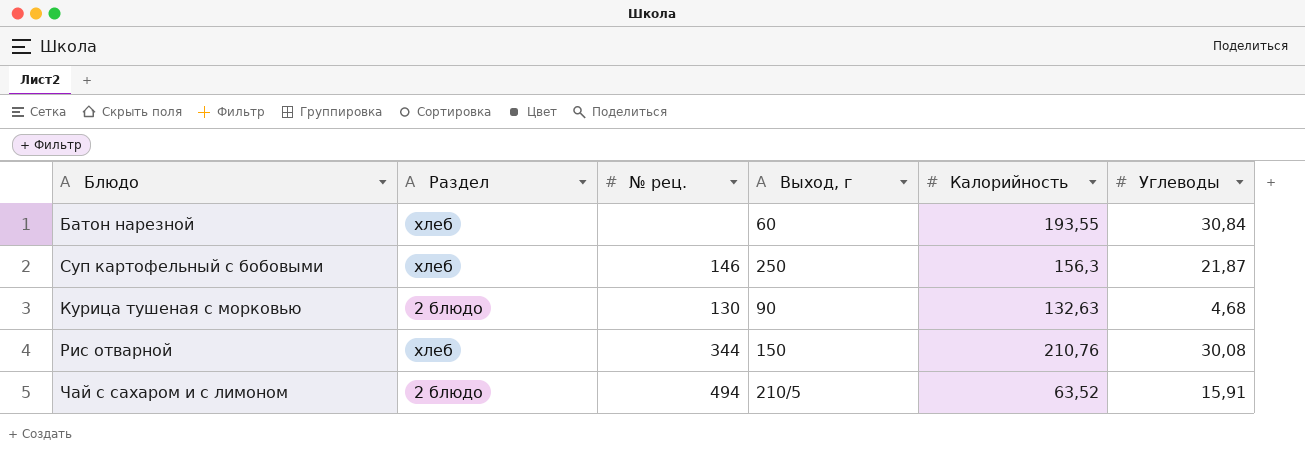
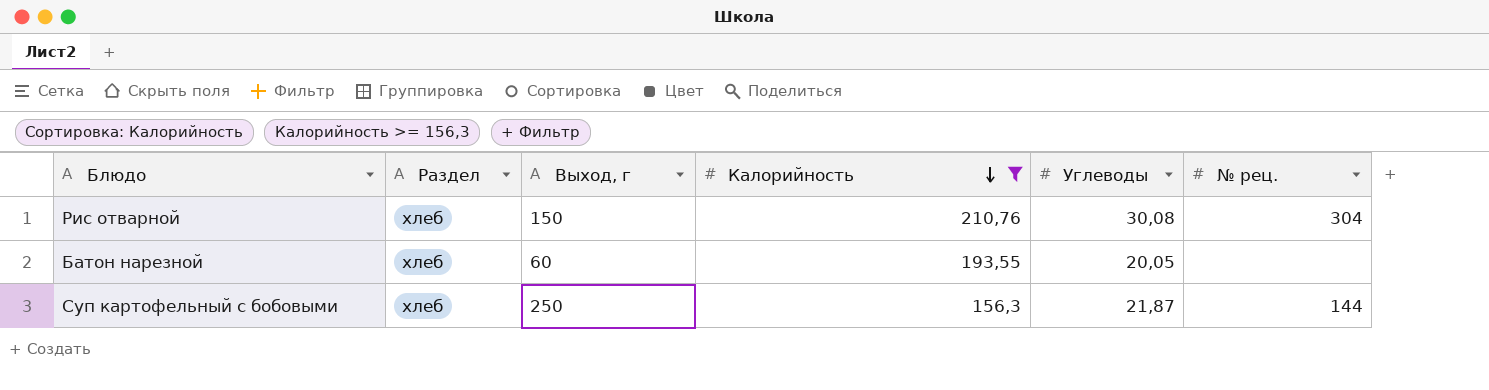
filter: none -> Калорийность >= 156,3
row order: none -> Калорийность descending
column № рец. | position: 3 -> 6
Рис отварной | № рец.: 344 -> 304
Батон нарезной | Углеводы: 30,84 -> 20,05
Суп картофельный с бобовыми | № рец.: 146 -> 144

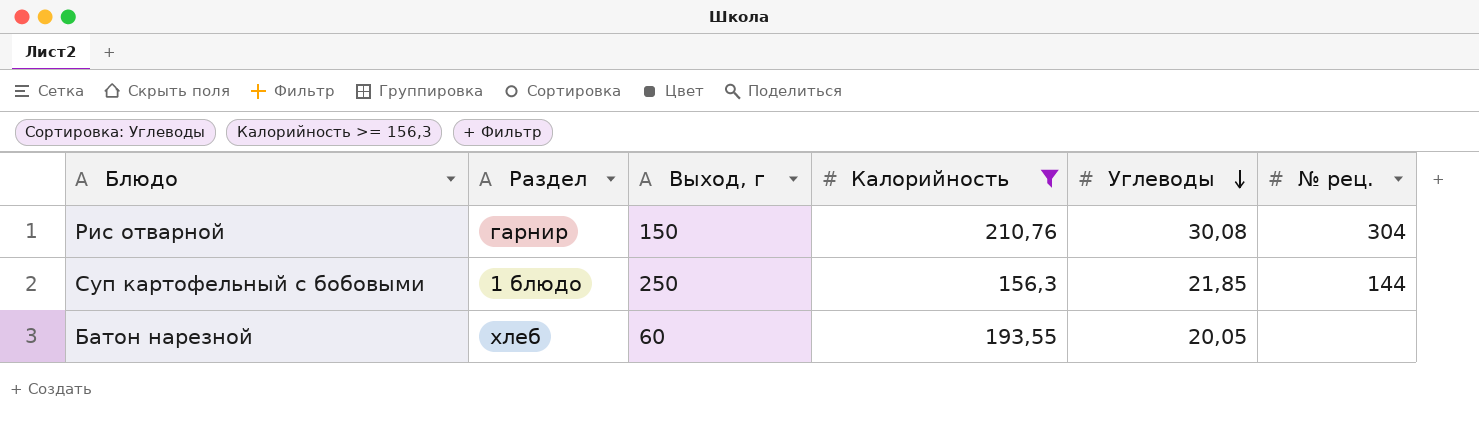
row order: Калорийность descending -> Углеводы descending
Рис отварной | Раздел: хлеб -> гарнир
Суп картофельный с бобовыми | Раздел: хлеб -> 1 блюдо
Суп картофельный с бобовыми | Углеводы: 21,87 -> 21,85

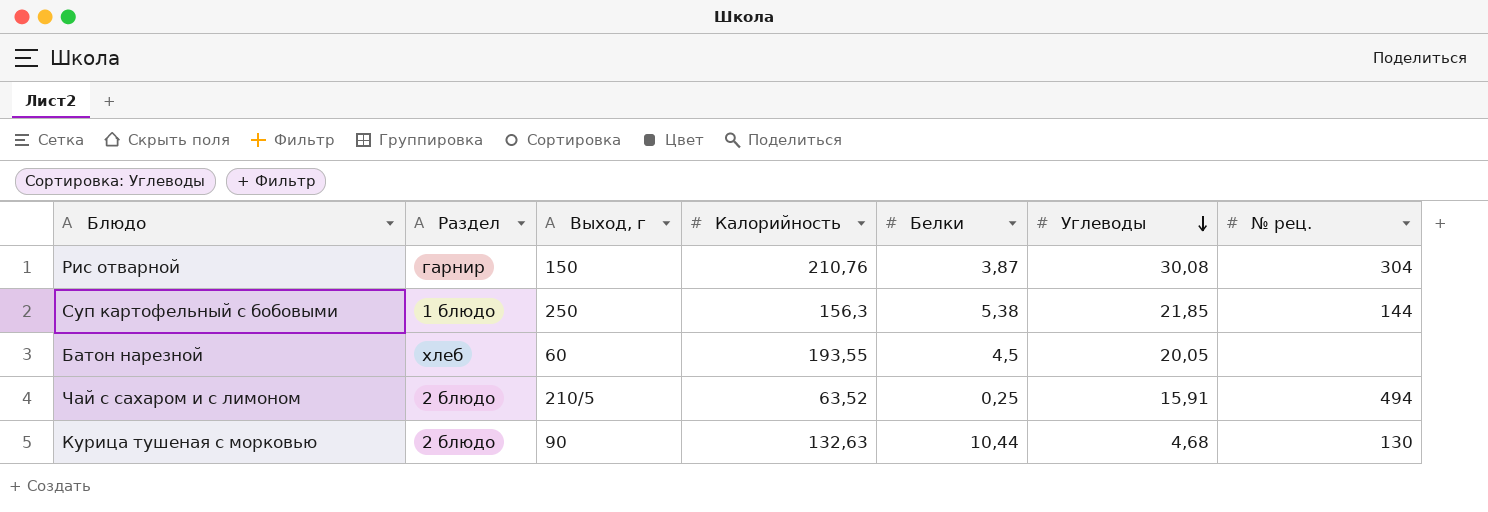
filter: Калорийность >= 156,3 -> none
column Белки | position: none -> 5

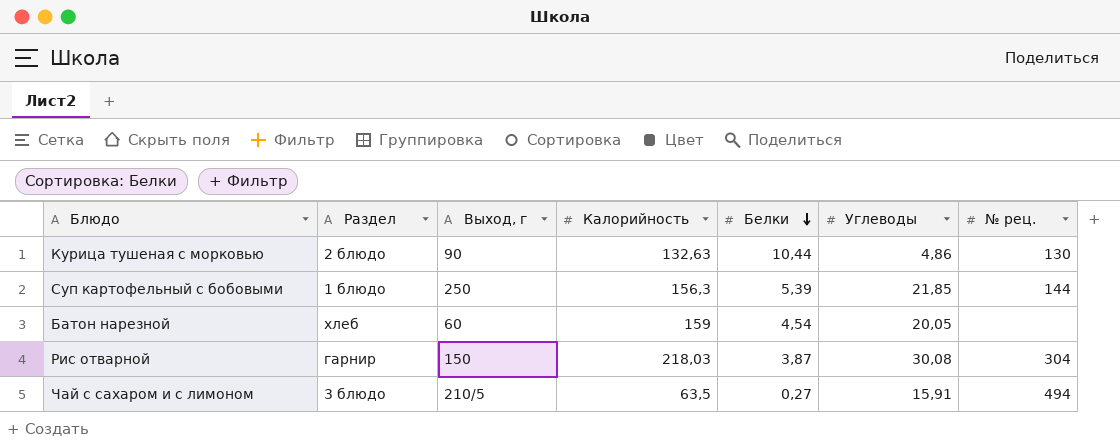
row order: Углеводы descending -> Белки descending
Курица тушеная с морковью | Углеводы: 4,68 -> 4,86
Суп картофельный с бобовыми | Белки: 5,38 -> 5,39
Батон нарезной | Калорийность: 193,55 -> 159
Батон нарезной | Белки: 4,5 -> 4,54
Рис отварной | Калорийность: 210,76 -> 218,03
Чай с сахаром и с лимоном | Раздел: 2 блюдо -> 3 блюдо
Чай с сахаром и с лимоном | Калорийность: 63,52 -> 63,5
Чай с сахаром и с лимоном | Белки: 0,25 -> 0,27

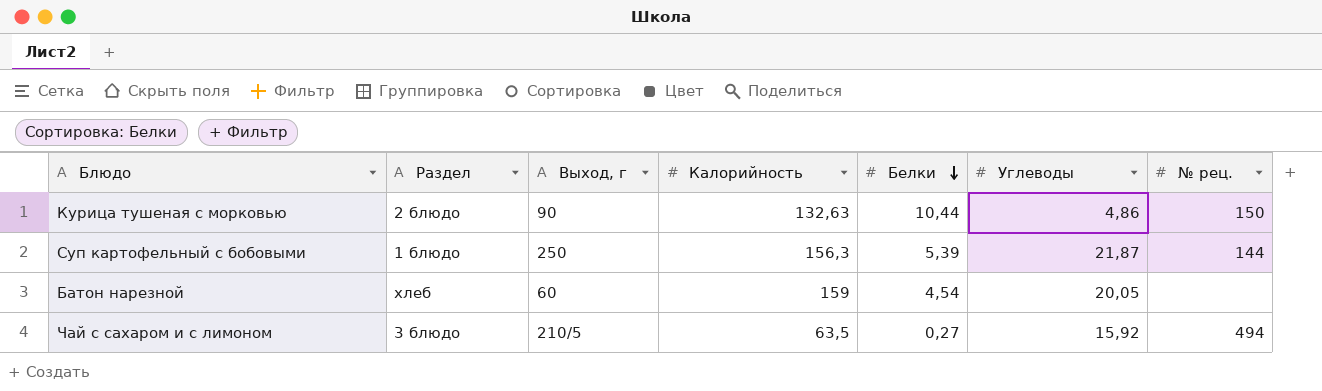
row Рис отварной: гарнир | 150 | 218,03 | 3,87 | 30,08 | 304 -> none
Курица тушеная с морковью | № рец.: 130 -> 150
Суп картофельный с бобовыми | Углеводы: 21,85 -> 21,87
Чай с сахаром и с лимоном | Углеводы: 15,91 -> 15,92

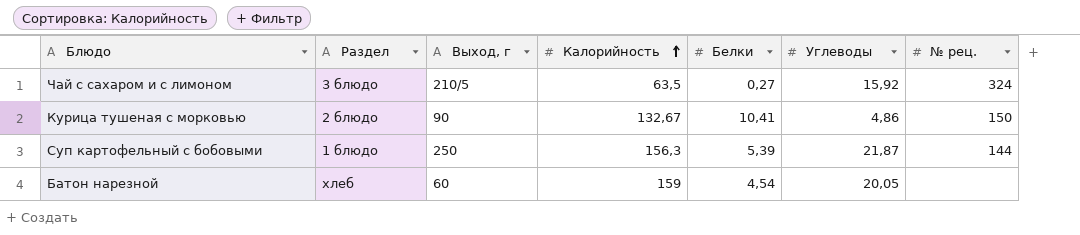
row order: Белки descending -> Калорийность ascending
Чай с сахаром и с лимоном | № рец.: 494 -> 324
Курица тушеная с морковью | Калорийность: 132,63 -> 132,67
Курица тушеная с морковью | Белки: 10,44 -> 10,41

